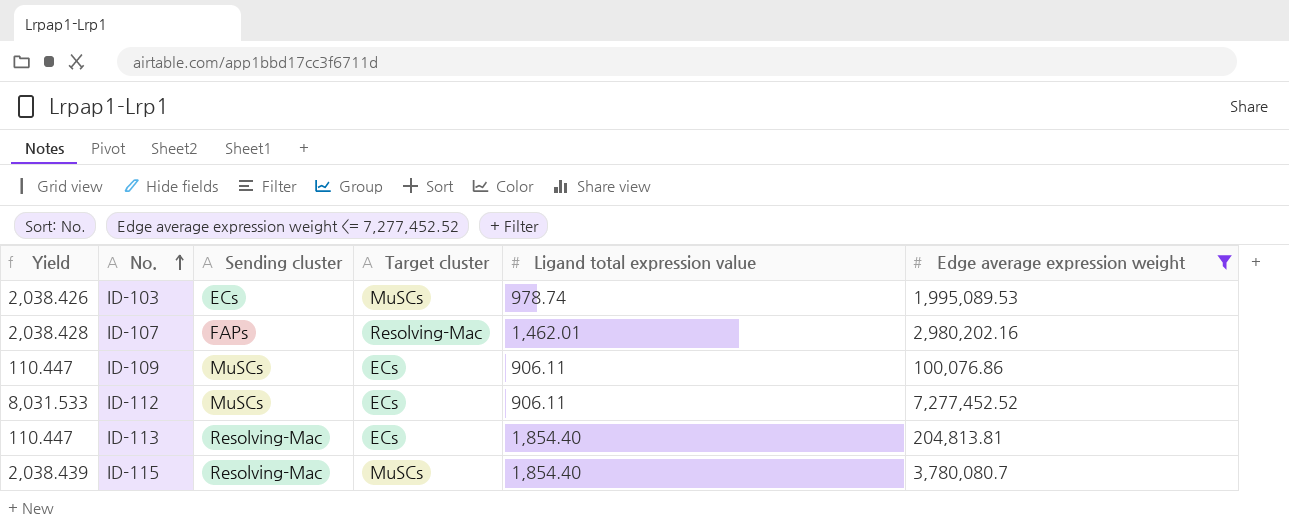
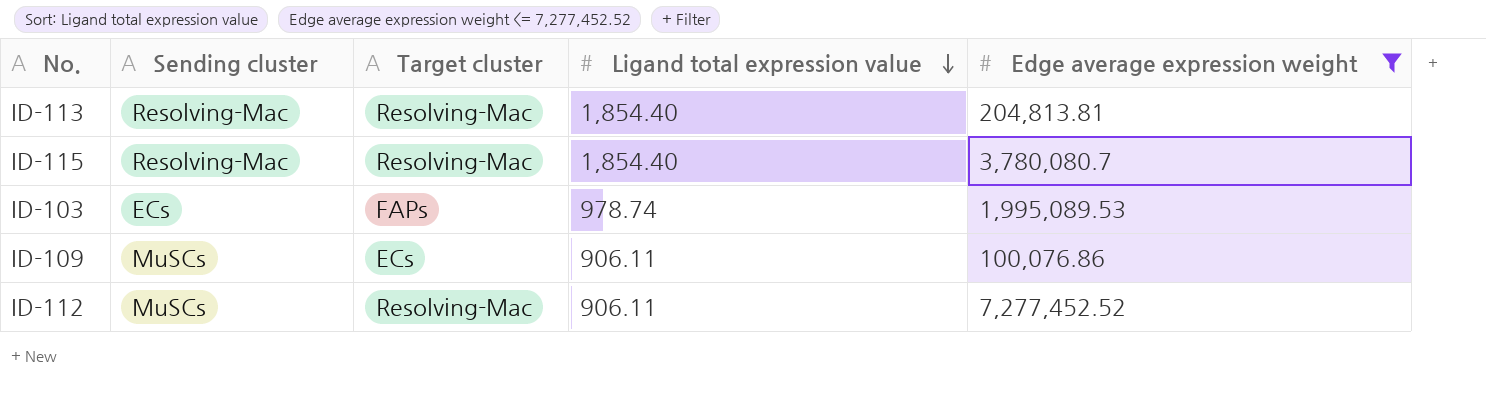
row order: No. ascending -> Ligand total expression value descending
column Yield | formula: [Edge average expression weight] / [Ligand total expression value] -> none
row ID-107: 2,038.428 | FAPs | Resolving-Mac | 1,462.01 | 2,980,202.16 -> none
ID-113 | Target cluster: ECs -> Resolving-Mac
ID-115 | Target cluster: MuSCs -> Resolving-Mac
ID-103 | Target cluster: MuSCs -> FAPs
ID-112 | Target cluster: ECs -> Resolving-Mac

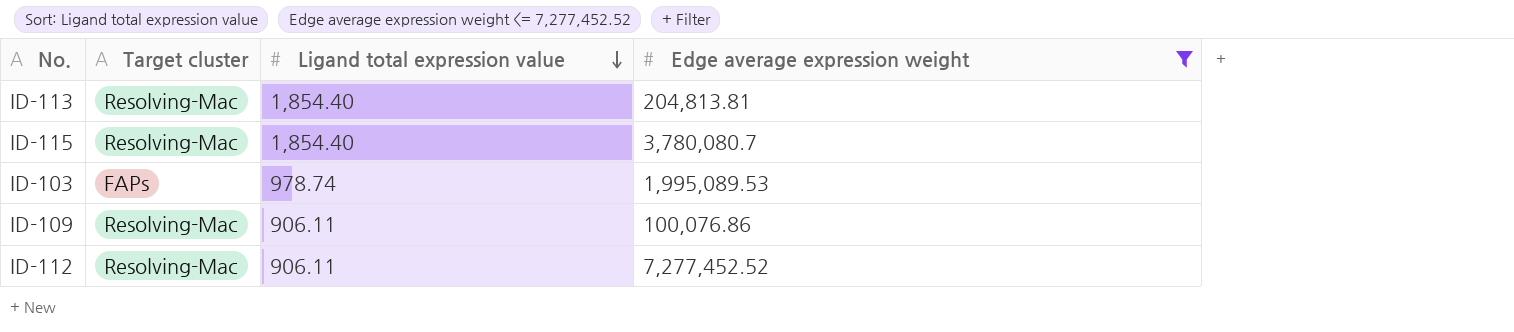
column Sending cluster | position: 2 -> none
ID-109 | Target cluster: ECs -> Resolving-Mac

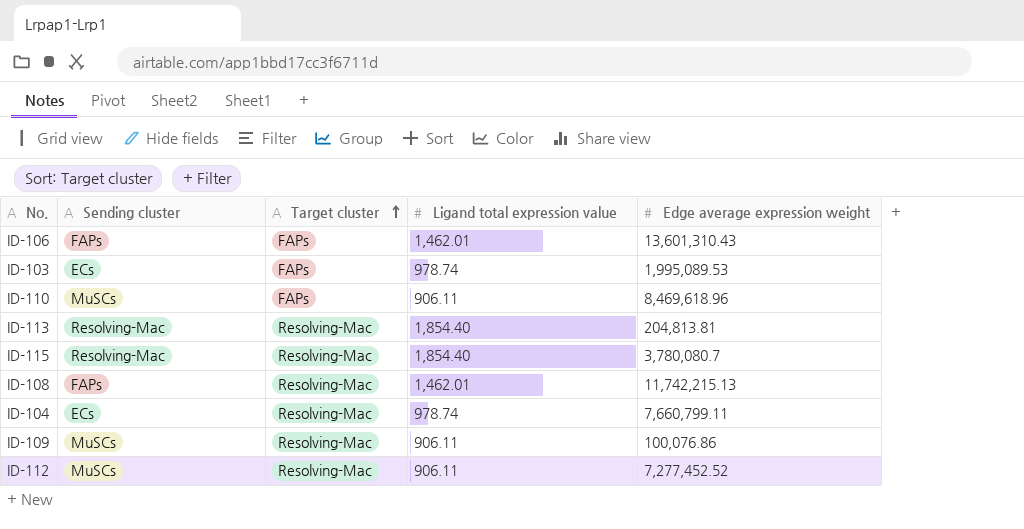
filter: Edge average expression weight <= 7,277,452.52 -> none
row order: Ligand total expression value descending -> Target cluster ascending
column Sending cluster | position: none -> 2

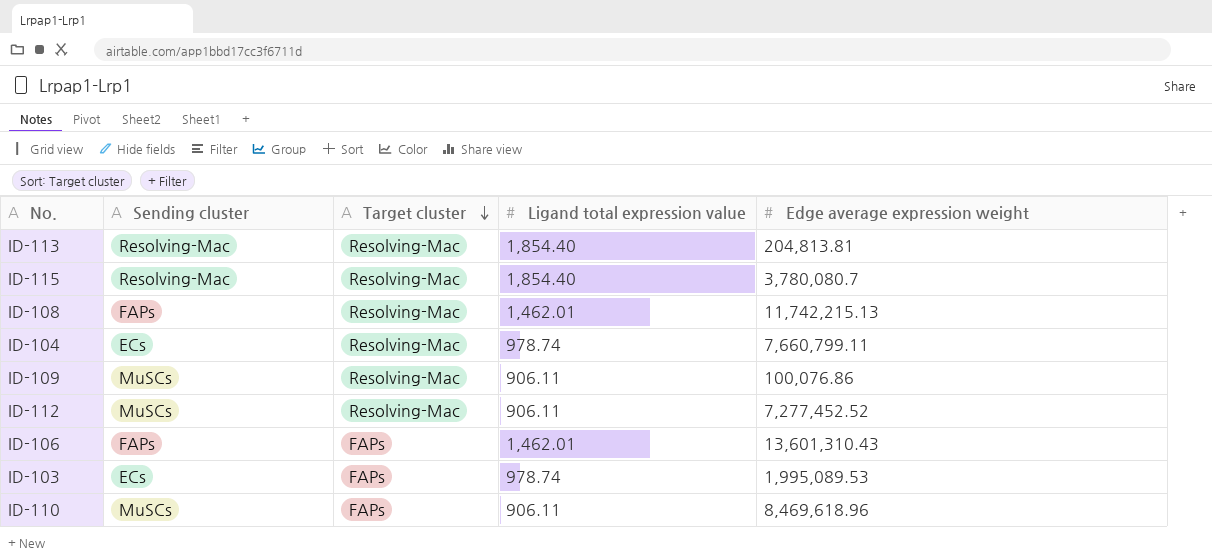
row order: Target cluster ascending -> Target cluster descending

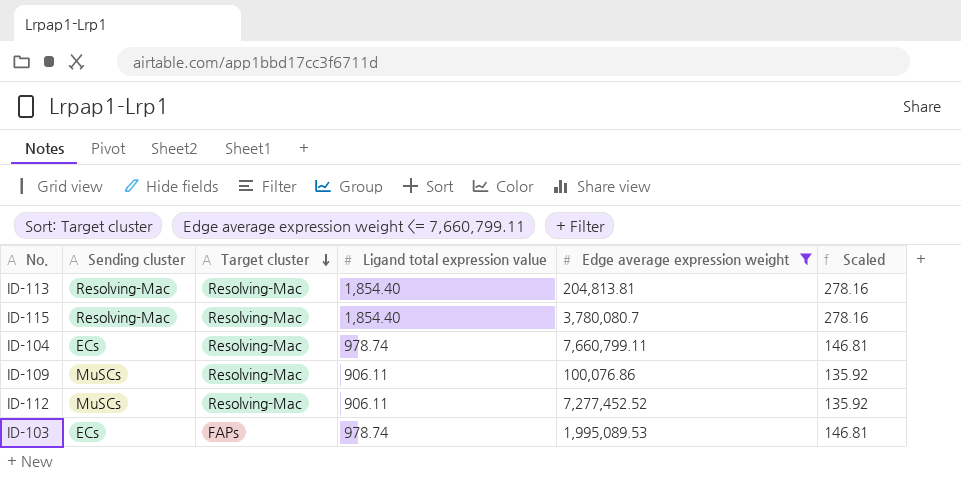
filter: none -> Edge average expression weight <= 7,660,799.11
column Scaled | formula: none -> [Ligand total expression value] * 0.15

